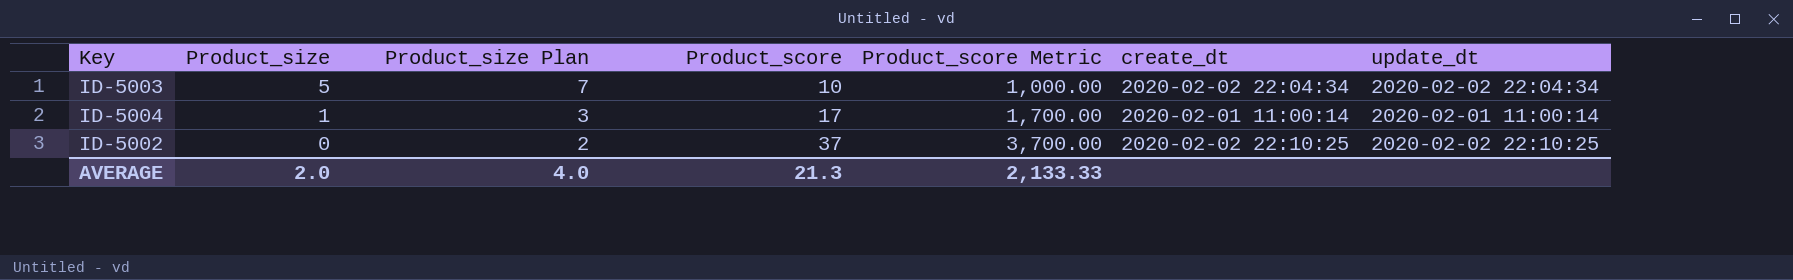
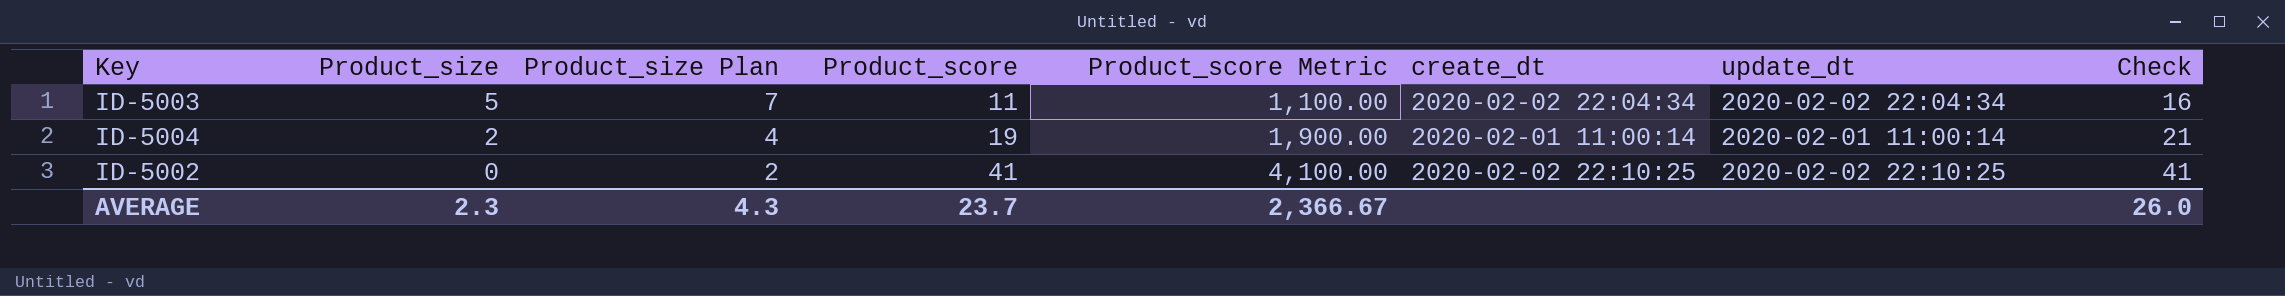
column Check | formula: none -> [Product_size] + [Product_score]
ID-5003 | Product_score: 10 -> 11
ID-5003 | Product_score Metric: 1,000.00 -> 1,100.00
ID-5004 | Product_size: 1 -> 2
ID-5004 | Product_size Plan: 3 -> 4
ID-5004 | Product_score: 17 -> 19
ID-5004 | Product_score Metric: 1,700.00 -> 1,900.00
ID-5002 | Product_score: 37 -> 41
ID-5002 | Product_score Metric: 3,700.00 -> 4,100.00
AVERAGE | Product_size: 2.0 -> 2.3
AVERAGE | Product_size Plan: 4.0 -> 4.3
AVERAGE | Product_score: 21.3 -> 23.7
AVERAGE | Product_score Metric: 2,133.33 -> 2,366.67

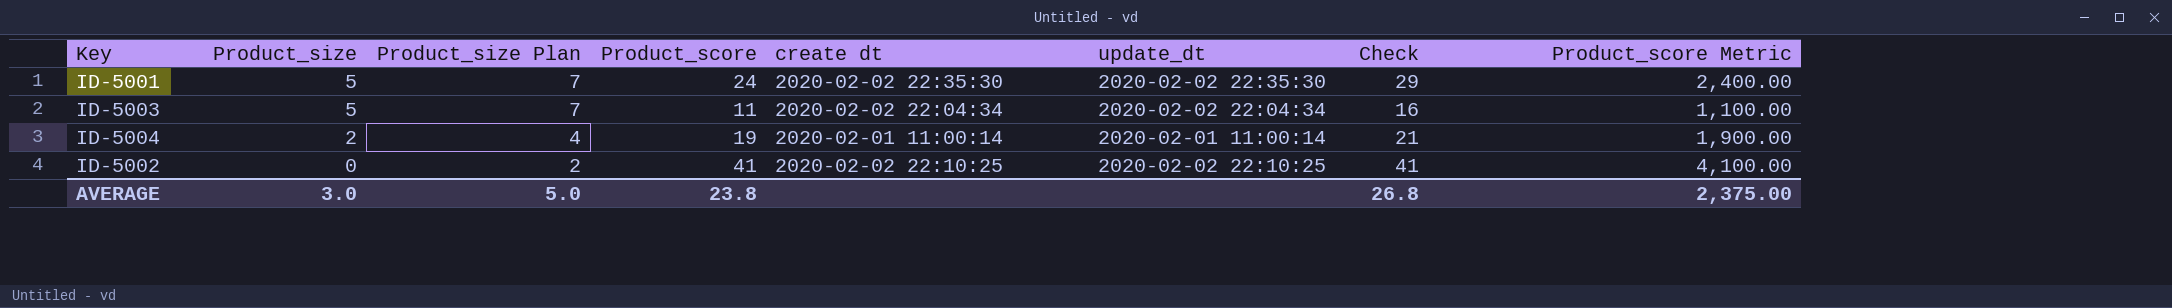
column name: create_dt -> create dt
column Product_score Metric | position: 5 -> 8
row ID-5001: none -> 5 | 7 | 24 | 2020-02-02 22:35:30 | 2020-02-02 22:35:30 | 29 | 2,400.00
AVERAGE | Product_size: 2.3 -> 3.0
AVERAGE | Product_size Plan: 4.3 -> 5.0
AVERAGE | Product_score: 23.7 -> 23.8
AVERAGE | Check: 26.0 -> 26.8
AVERAGE | Product_score Metric: 2,366.67 -> 2,375.00

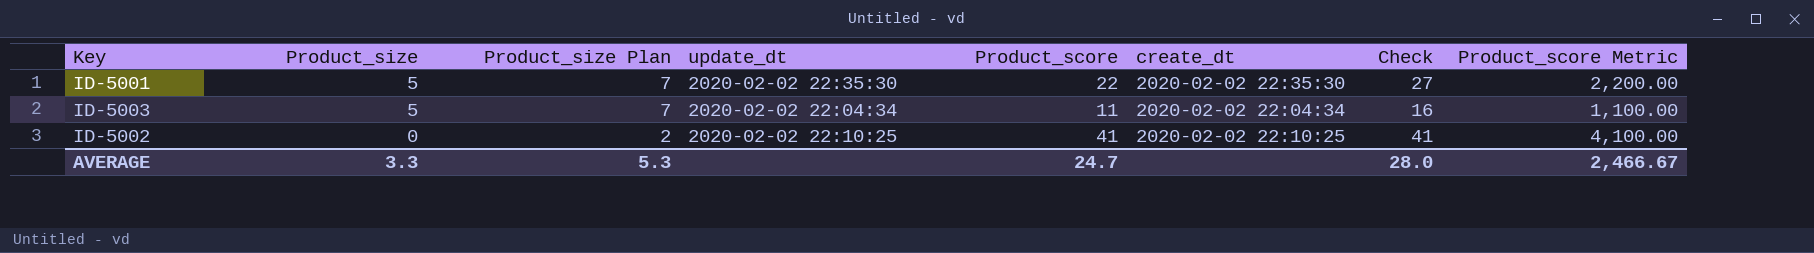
column update_dt | position: 6 -> 4
column name: create dt -> create_dt
row ID-5004: 2 | 4 | 19 | 2020-02-01 11:00:14 | 2020-02-01 11:00:14 | 21 | 1,900.00 -> none
ID-5001 | Product_score: 24 -> 22
ID-5001 | Check: 29 -> 27
ID-5001 | Product_score Metric: 2,400.00 -> 2,200.00
AVERAGE | Product_size: 3.0 -> 3.3
AVERAGE | Product_size Plan: 5.0 -> 5.3
AVERAGE | Product_score: 23.8 -> 24.7
AVERAGE | Check: 26.8 -> 28.0
AVERAGE | Product_score Metric: 2,375.00 -> 2,466.67

